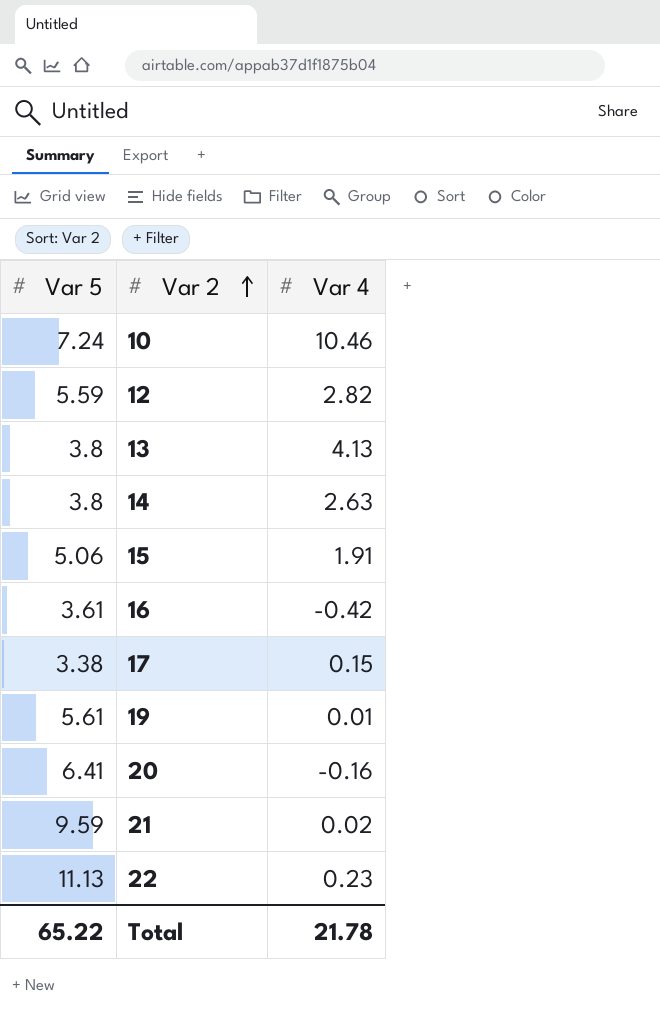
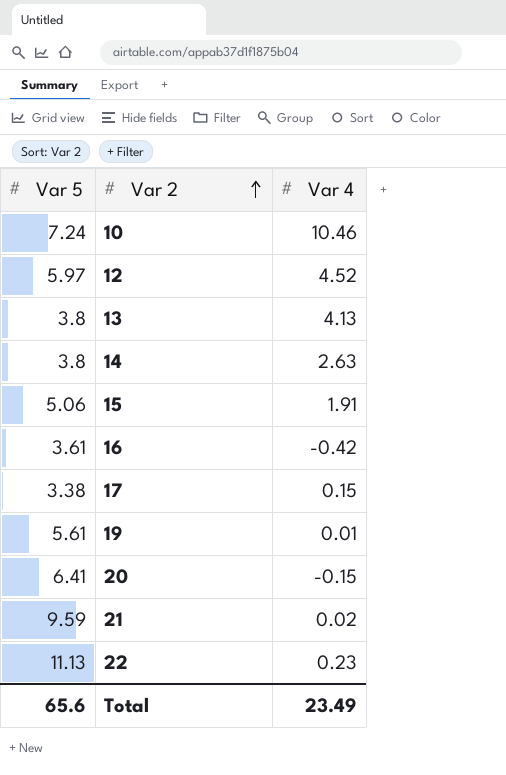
12 | Var 5: 5.59 -> 5.97
12 | Var 4: 2.82 -> 4.52
20 | Var 4: -0.16 -> -0.15
Total | Var 5: 65.22 -> 65.6
Total | Var 4: 21.78 -> 23.49

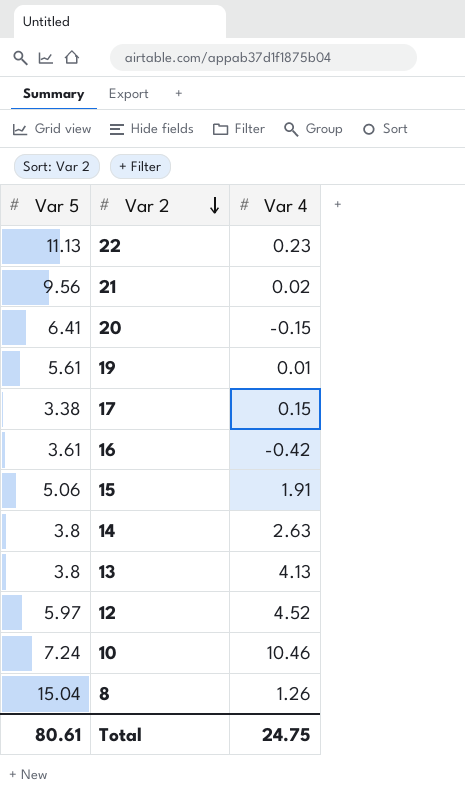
row order: Var 2 ascending -> Var 2 descending
21 | Var 5: 9.59 -> 9.56
row 8: none -> 15.04 | 1.26
Total | Var 5: 65.6 -> 80.61
Total | Var 4: 23.49 -> 24.75

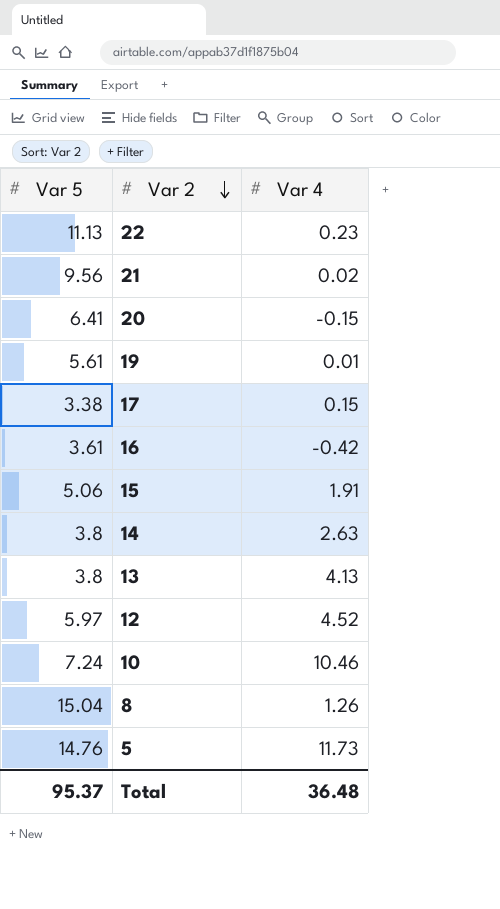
row 5: none -> 14.76 | 11.73
Total | Var 5: 80.61 -> 95.37
Total | Var 4: 24.75 -> 36.48

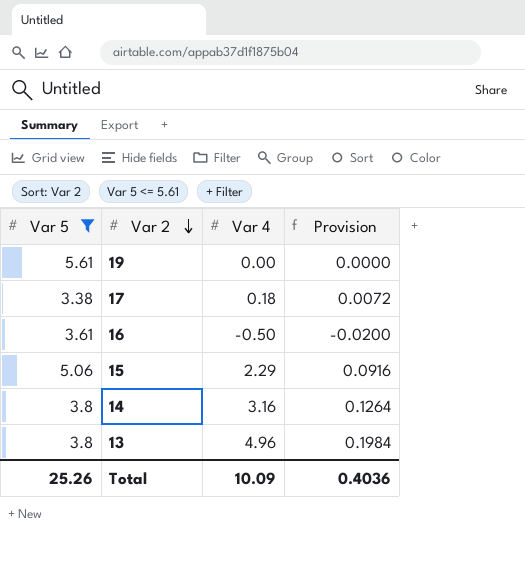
filter: none -> Var 5 <= 5.61
column Provision | formula: none -> [Var 4] * 0.04
19 | Var 4: 0.01 -> 0.00
17 | Var 4: 0.15 -> 0.18
16 | Var 4: -0.42 -> -0.50
15 | Var 4: 1.91 -> 2.29
14 | Var 4: 2.63 -> 3.16
13 | Var 4: 4.13 -> 4.96
Total | Var 5: 95.37 -> 25.26
Total | Var 4: 36.48 -> 10.09

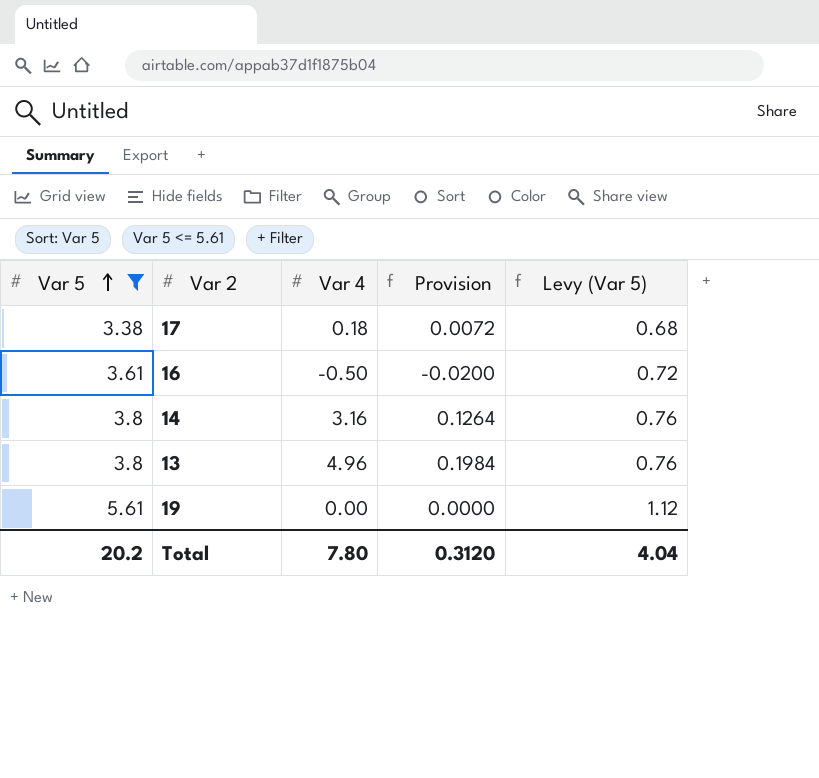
row order: Var 2 descending -> Var 5 ascending
column Levy (Var 5) | formula: none -> [Var 5] * 0.2
row 15: 5.06 | 2.29 | 0.0916 -> none
Total | Var 5: 25.26 -> 20.2
Total | Var 4: 10.09 -> 7.80
Total | Provision: 0.4036 -> 0.3120

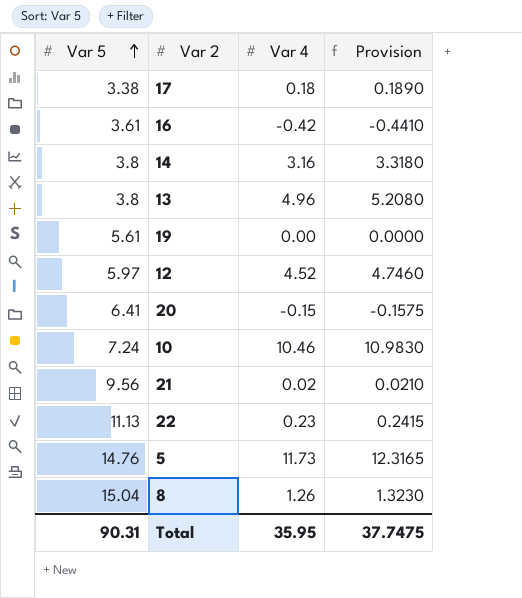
filter: Var 5 <= 5.61 -> none
column Levy (Var 5) | formula: [Var 5] * 0.2 -> none
column Provision | formula: [Var 4] * 0.04 -> [Var 4] * 1.05
16 | Var 4: -0.50 -> -0.42
Total | Var 5: 20.2 -> 90.31
Total | Var 4: 7.80 -> 35.95
Total | Provision: 0.3120 -> 37.7475

